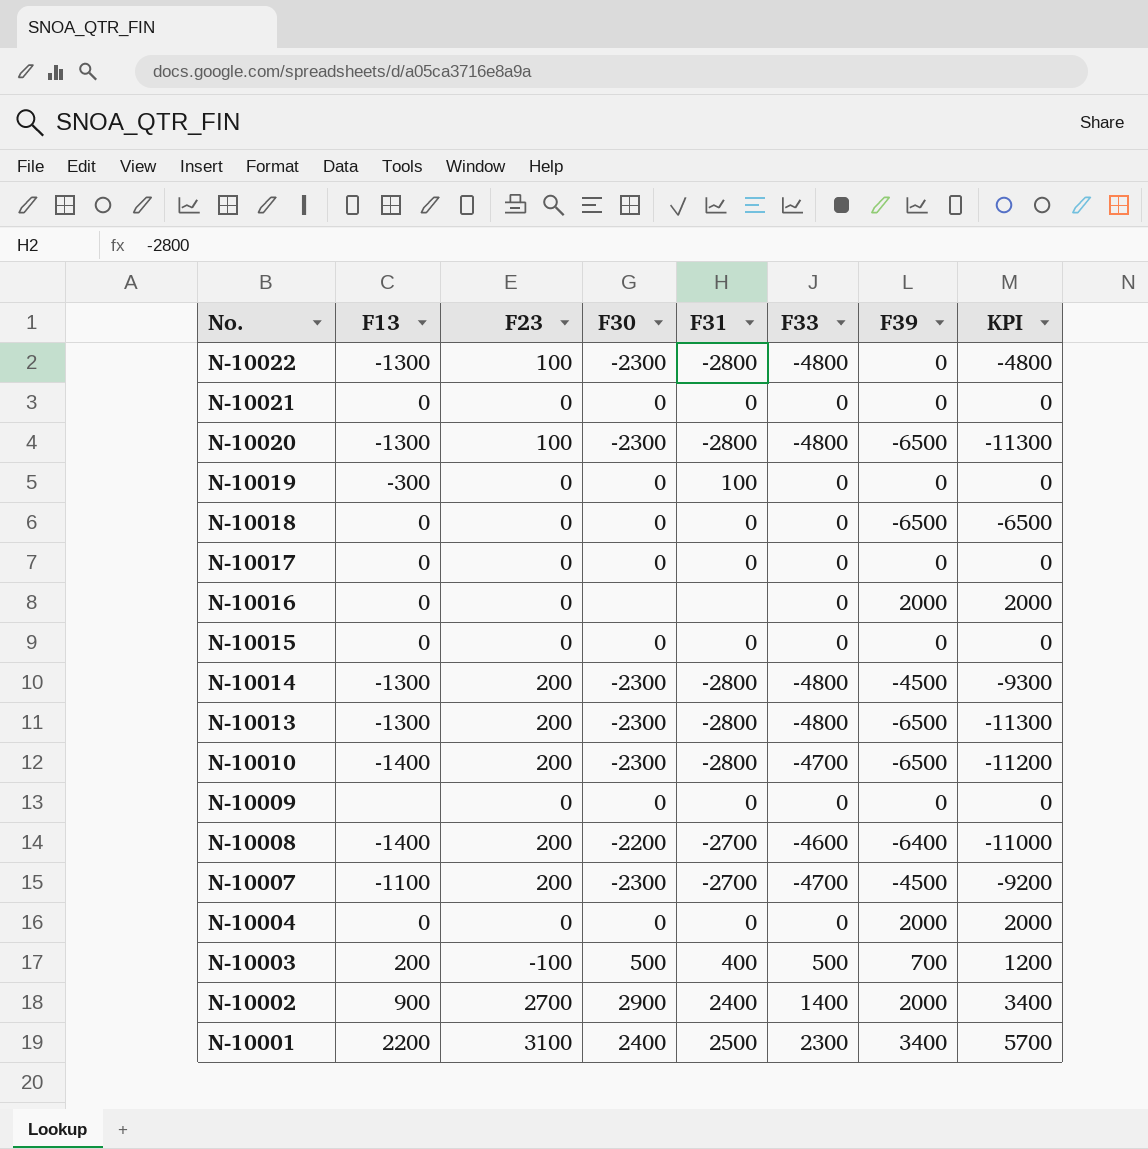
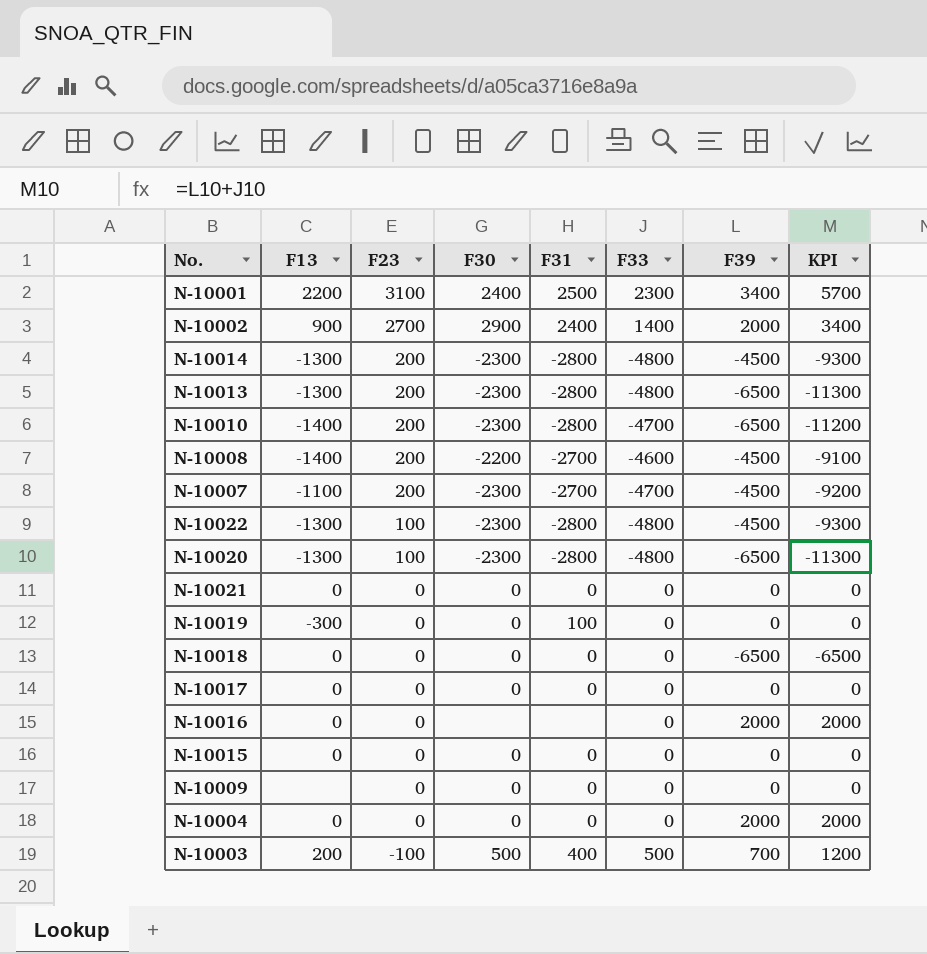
row order: No. descending -> F23 descending
N-10008 | F39: -6400 -> -4500
N-10008 | KPI: -11000 -> -9100
N-10022 | F39: 0 -> -4500
N-10022 | KPI: -4800 -> -9300

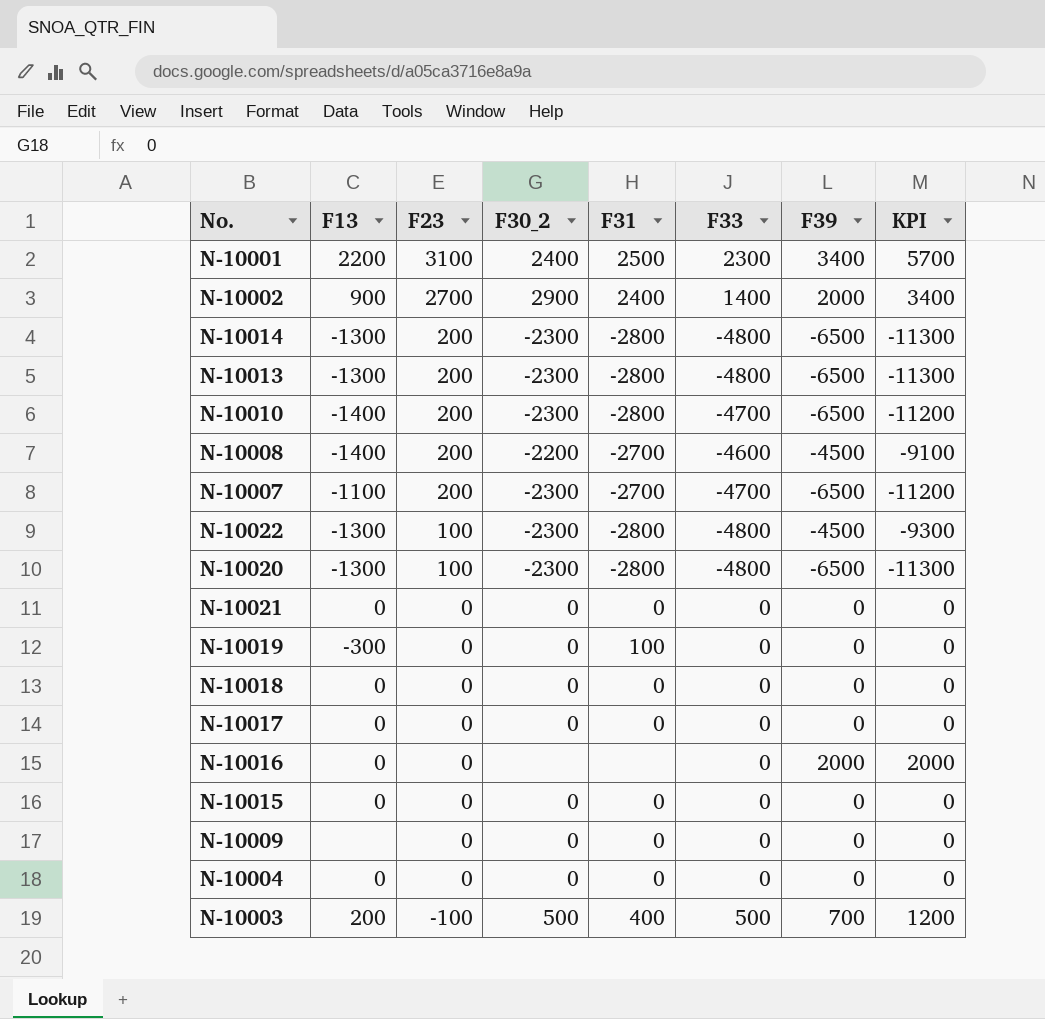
column name: F30 -> F30_2
N-10014 | F39: -4500 -> -6500
N-10014 | KPI: -9300 -> -11300
N-10007 | F39: -4500 -> -6500
N-10007 | KPI: -9200 -> -11200
N-10018 | F39: -6500 -> 0
N-10018 | KPI: -6500 -> 0
N-10004 | F39: 2000 -> 0
N-10004 | KPI: 2000 -> 0

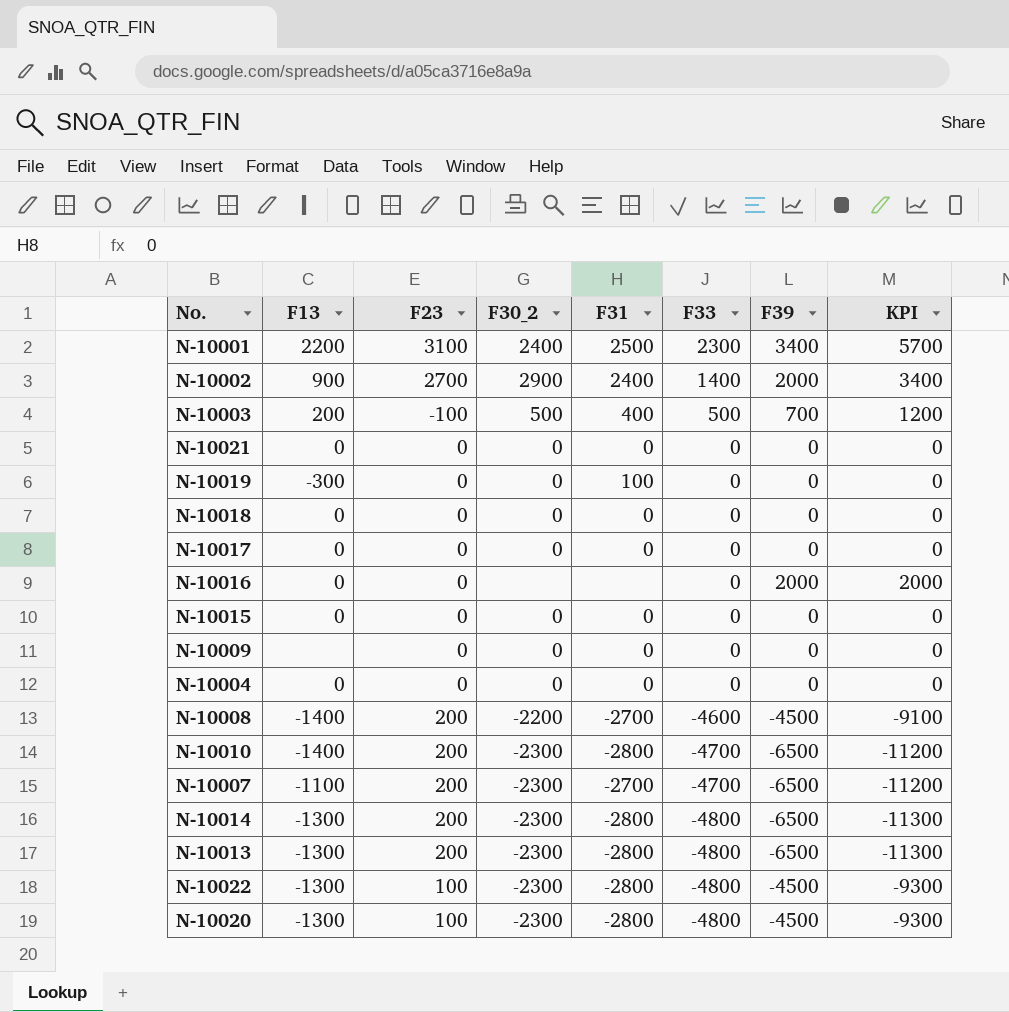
row order: F23 descending -> F33 descending
N-10020 | F39: -6500 -> -4500
N-10020 | KPI: -11300 -> -9300

